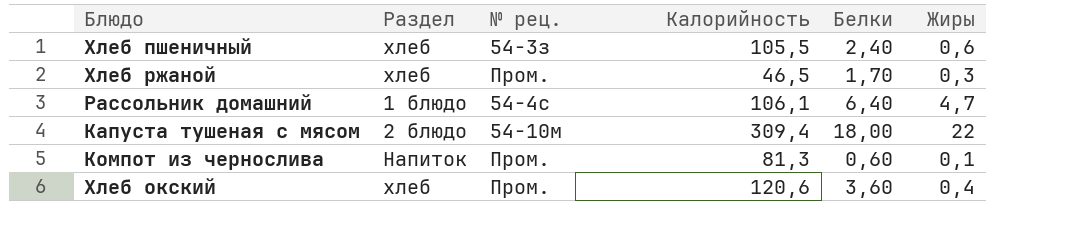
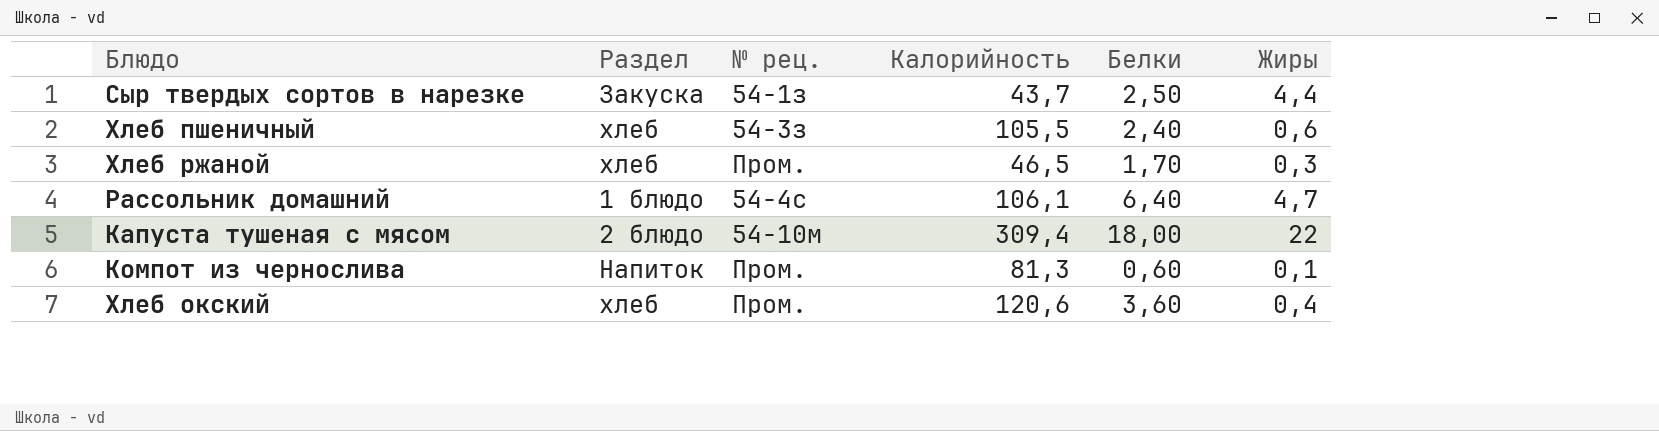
row Сыр твердых сортов в нарезке: none -> Закуска | 54-1з | 43,7 | 2,50 | 4,4

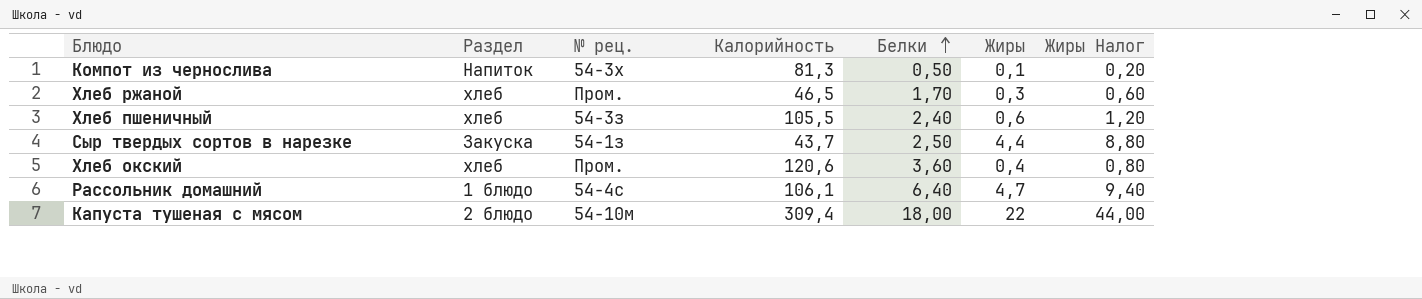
row order: none -> Белки ascending
column Жиры Налог | formula: none -> [Жиры] * 2
Компот из чернослива | № рец.: Пром. -> 54-3х
Компот из чернослива | Белки: 0,60 -> 0,50

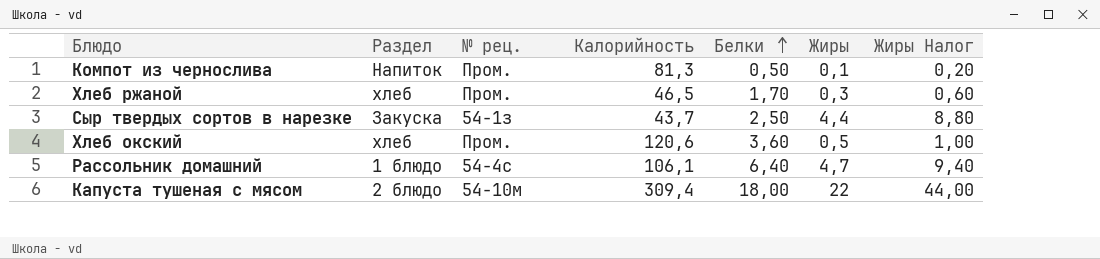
row Хлеб пшеничный: хлеб | 54-3з | 105,5 | 2,40 | 0,6 | 1,20 -> none
Компот из чернослива | № рец.: 54-3х -> Пром.
Хлеб окский | Жиры: 0,4 -> 0,5
Хлеб окский | Жиры Налог: 0,80 -> 1,00

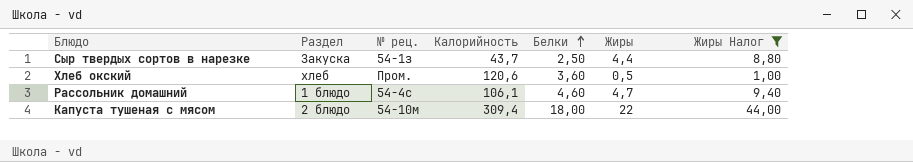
filter: none -> Жиры Налог >= 1,00
Рассольник домашний | Белки: 6,40 -> 4,60

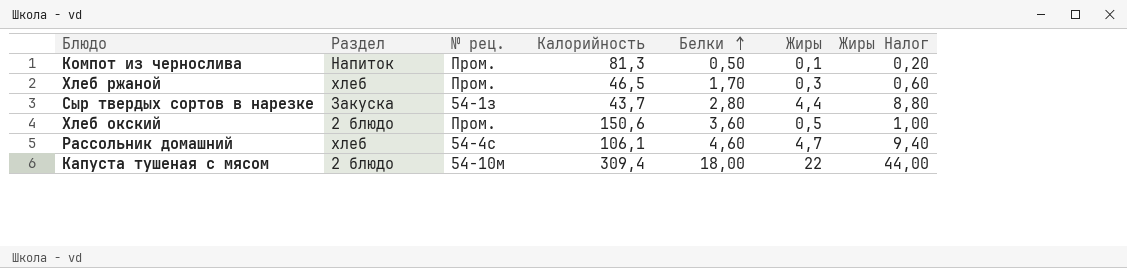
filter: Жиры Налог >= 1,00 -> none
Сыр твердых сортов в нарезке | Белки: 2,50 -> 2,80
Хлеб окский | Раздел: хлеб -> 2 блюдо
Хлеб окский | Калорийность: 120,6 -> 150,6
Рассольник домашний | Раздел: 1 блюдо -> хлеб

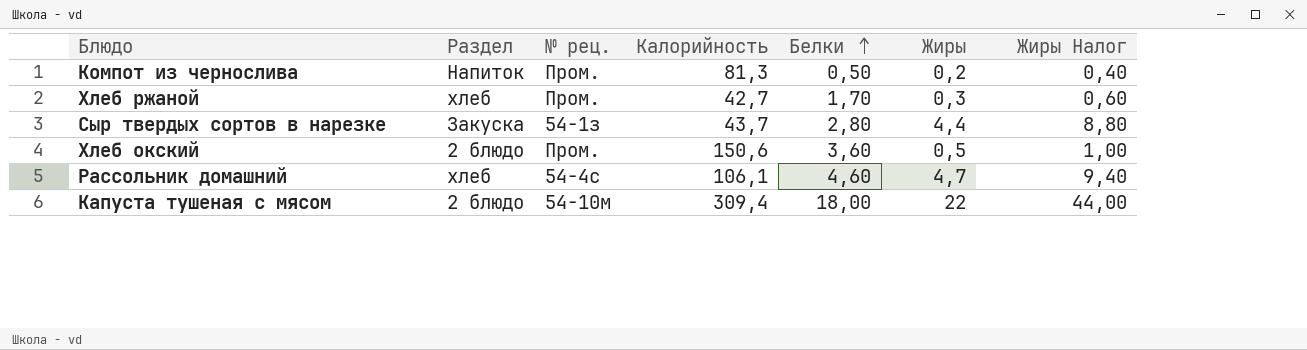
Компот из чернослива | Жиры: 0,1 -> 0,2
Компот из чернослива | Жиры Налог: 0,20 -> 0,40
Хлеб ржаной | Калорийность: 46,5 -> 42,7

